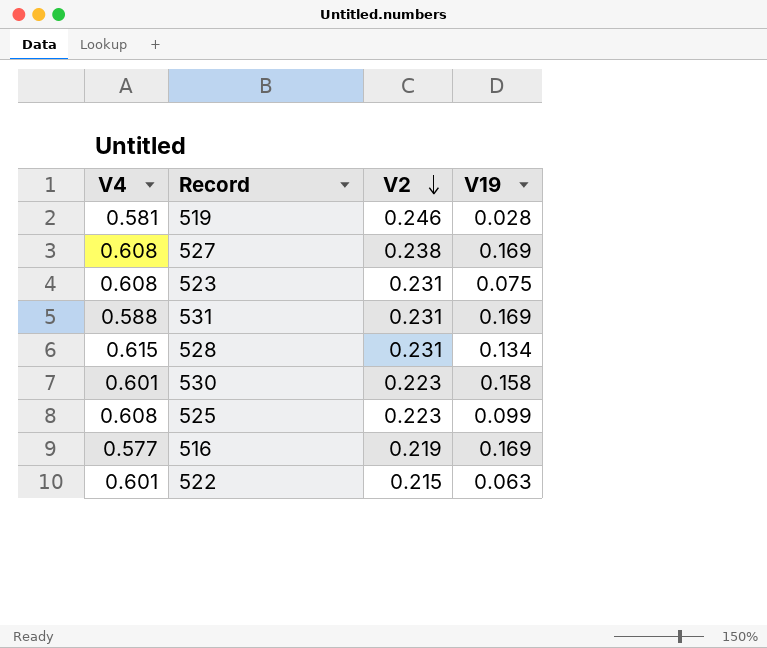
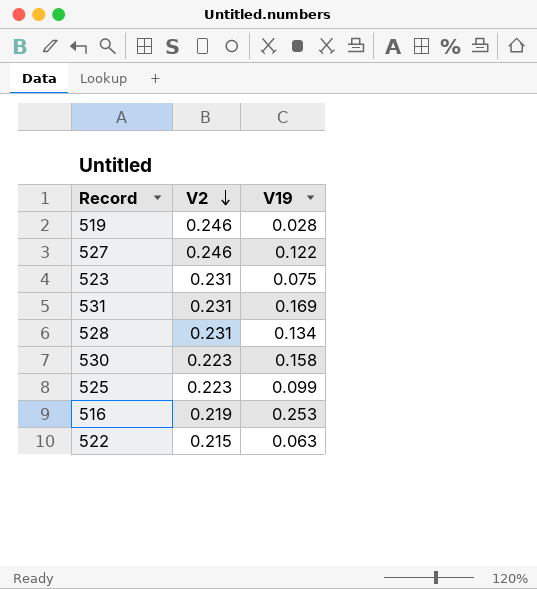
column V4 | position: 1 -> none
527 | V2: 0.238 -> 0.246
527 | V19: 0.169 -> 0.122
516 | V19: 0.169 -> 0.253

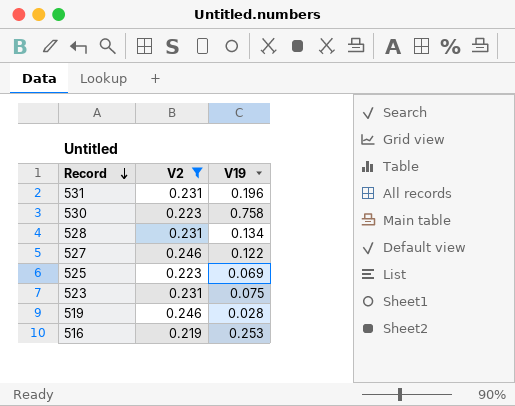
filter: none -> V2 != 0.215
row order: V2 descending -> Record descending
531 | V19: 0.169 -> 0.196
530 | V19: 0.158 -> 0.758
525 | V19: 0.099 -> 0.069

